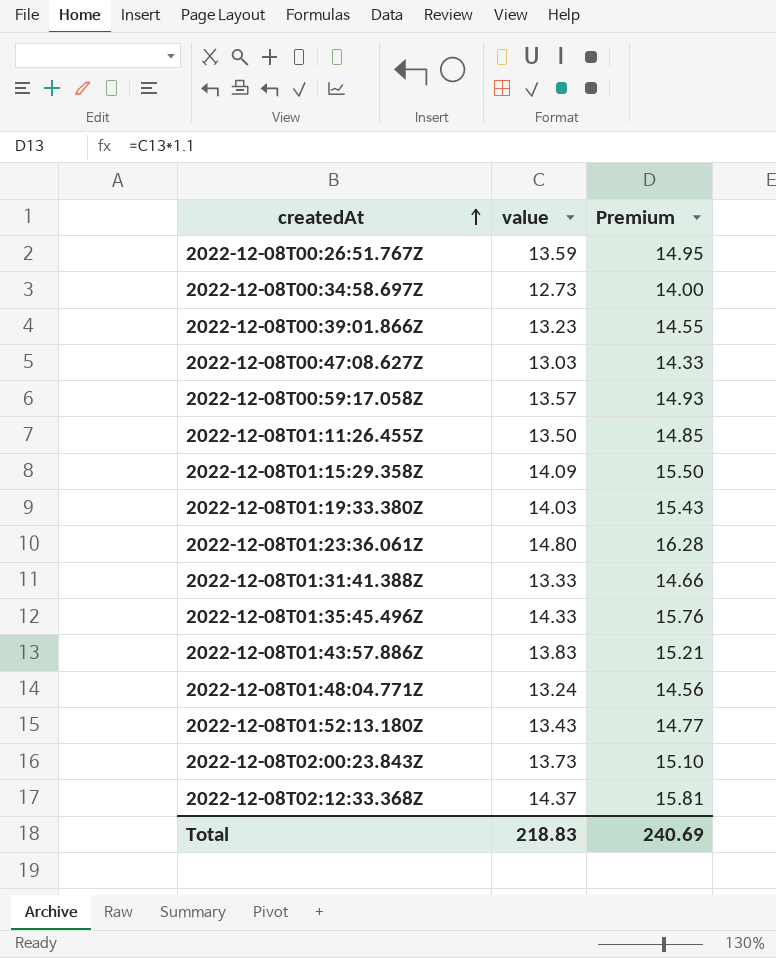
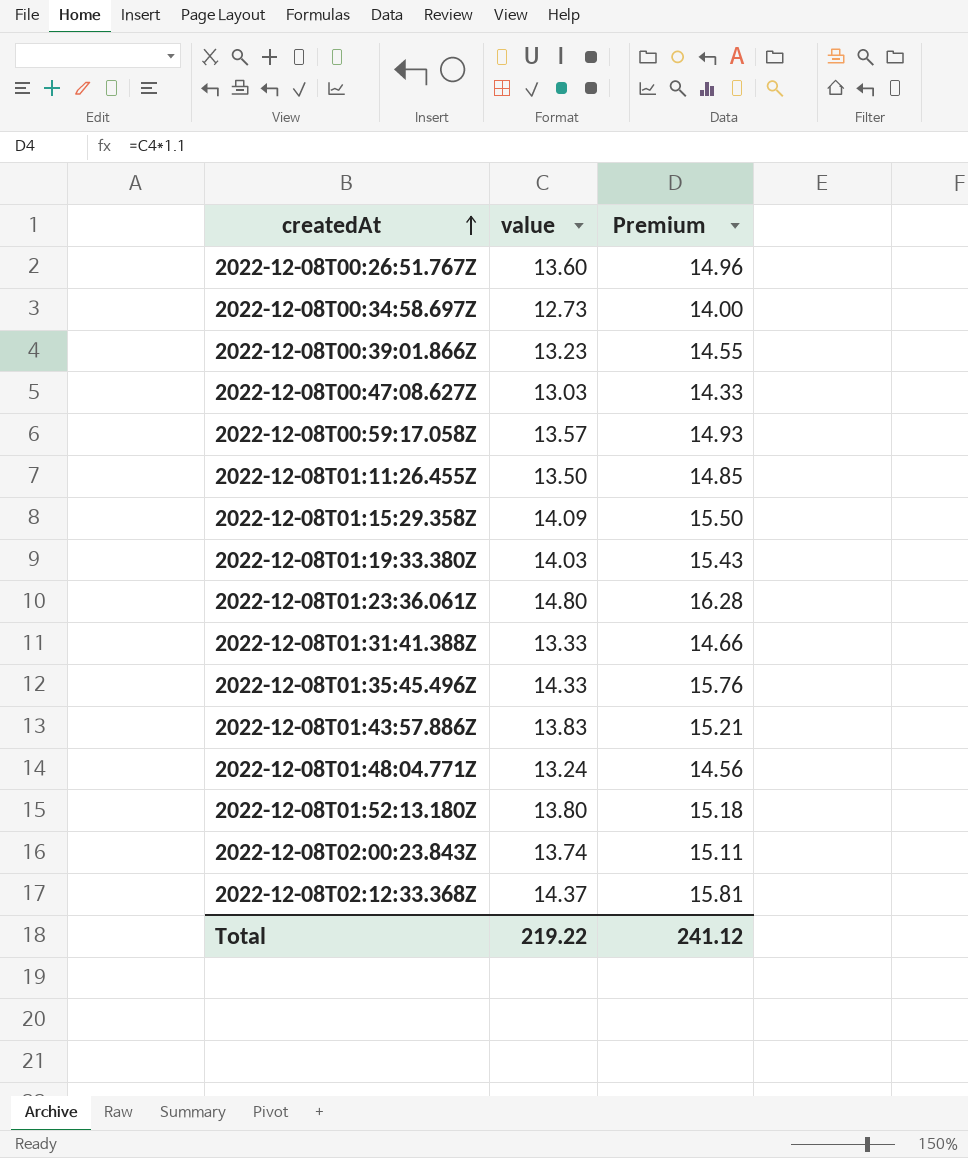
2022-12-08T00:26:51.767Z | value: 13.59 -> 13.60
2022-12-08T00:26:51.767Z | Premium: 14.95 -> 14.96
2022-12-08T01:52:13.180Z | value: 13.43 -> 13.80
2022-12-08T01:52:13.180Z | Premium: 14.77 -> 15.18
2022-12-08T02:00:23.843Z | value: 13.73 -> 13.74
2022-12-08T02:00:23.843Z | Premium: 15.10 -> 15.11
Total | value: 218.83 -> 219.22
Total | Premium: 240.69 -> 241.12

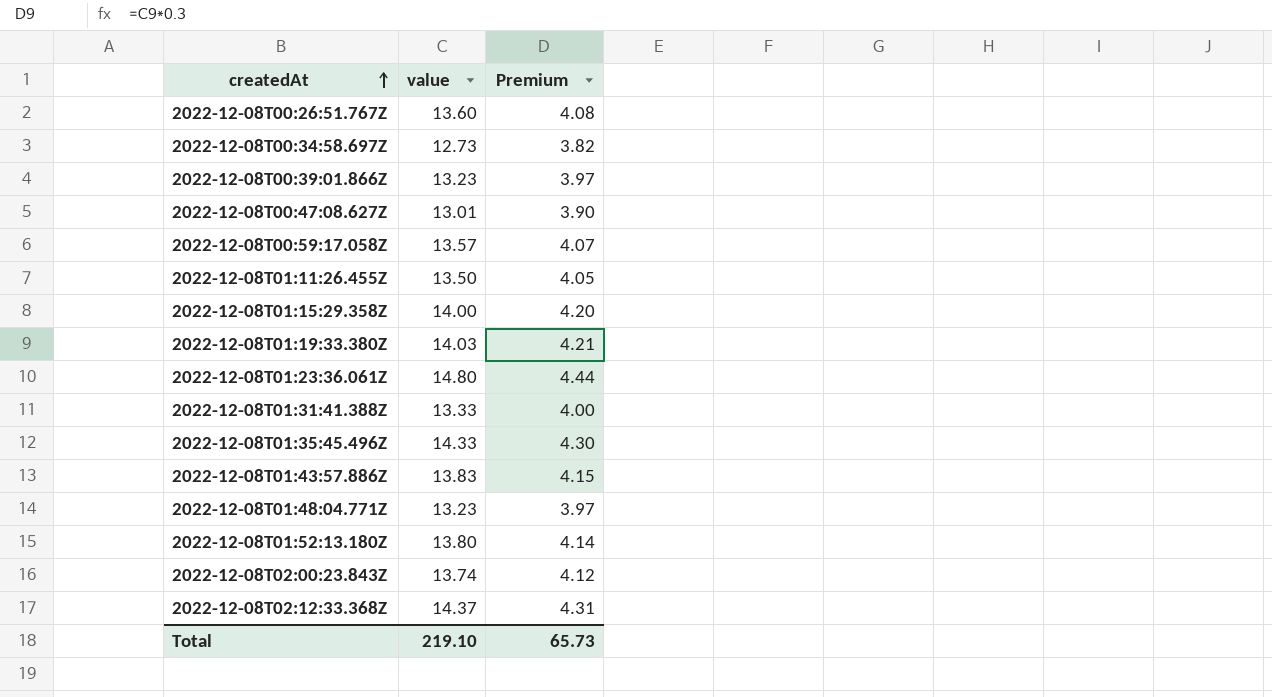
column Premium | formula: [value] * 1.1 -> [value] * 0.3
2022-12-08T00:47:08.627Z | value: 13.03 -> 13.01
2022-12-08T01:15:29.358Z | value: 14.09 -> 14.00
2022-12-08T01:48:04.771Z | value: 13.24 -> 13.23
Total | value: 219.22 -> 219.10
Total | Premium: 241.12 -> 65.73

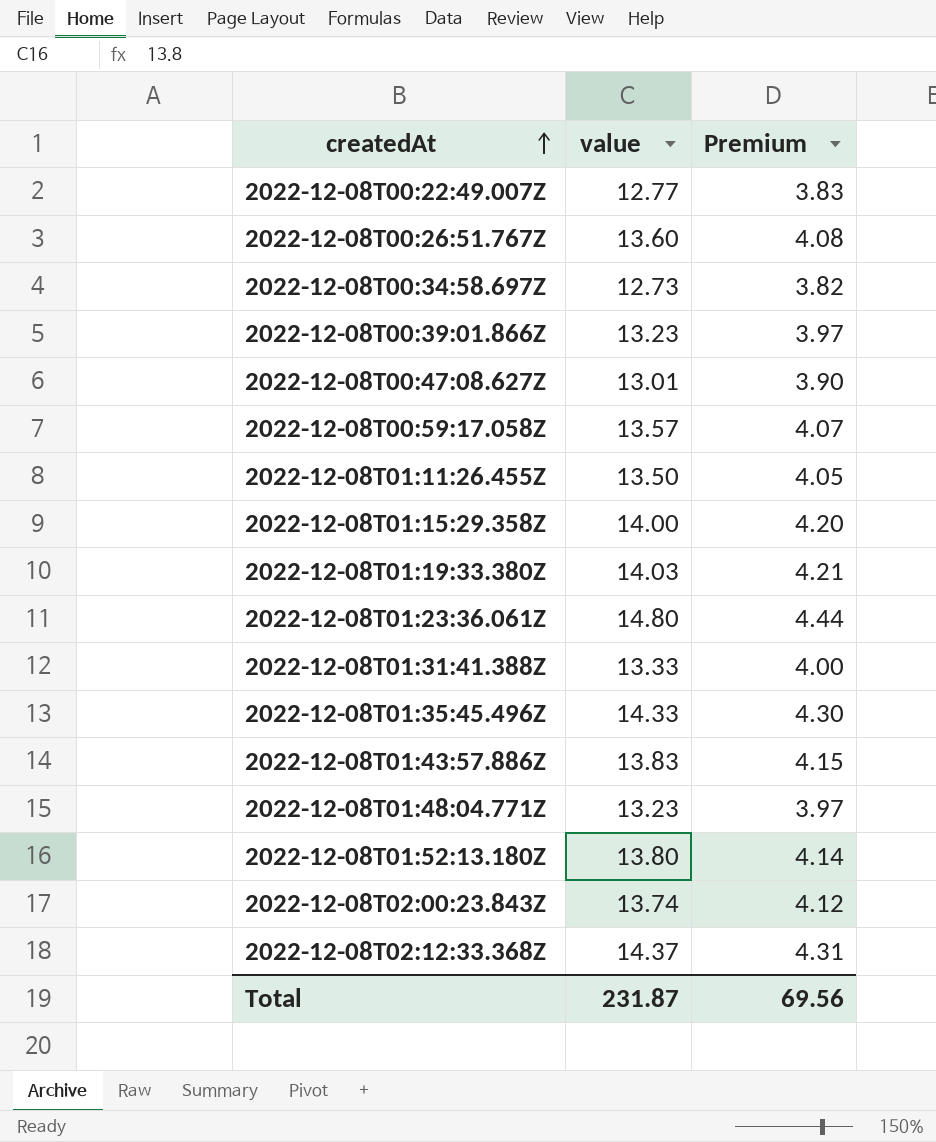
row 2022-12-08T00:22:49.007Z: none -> 12.77 | 3.83
Total | value: 219.10 -> 231.87
Total | Premium: 65.73 -> 69.56

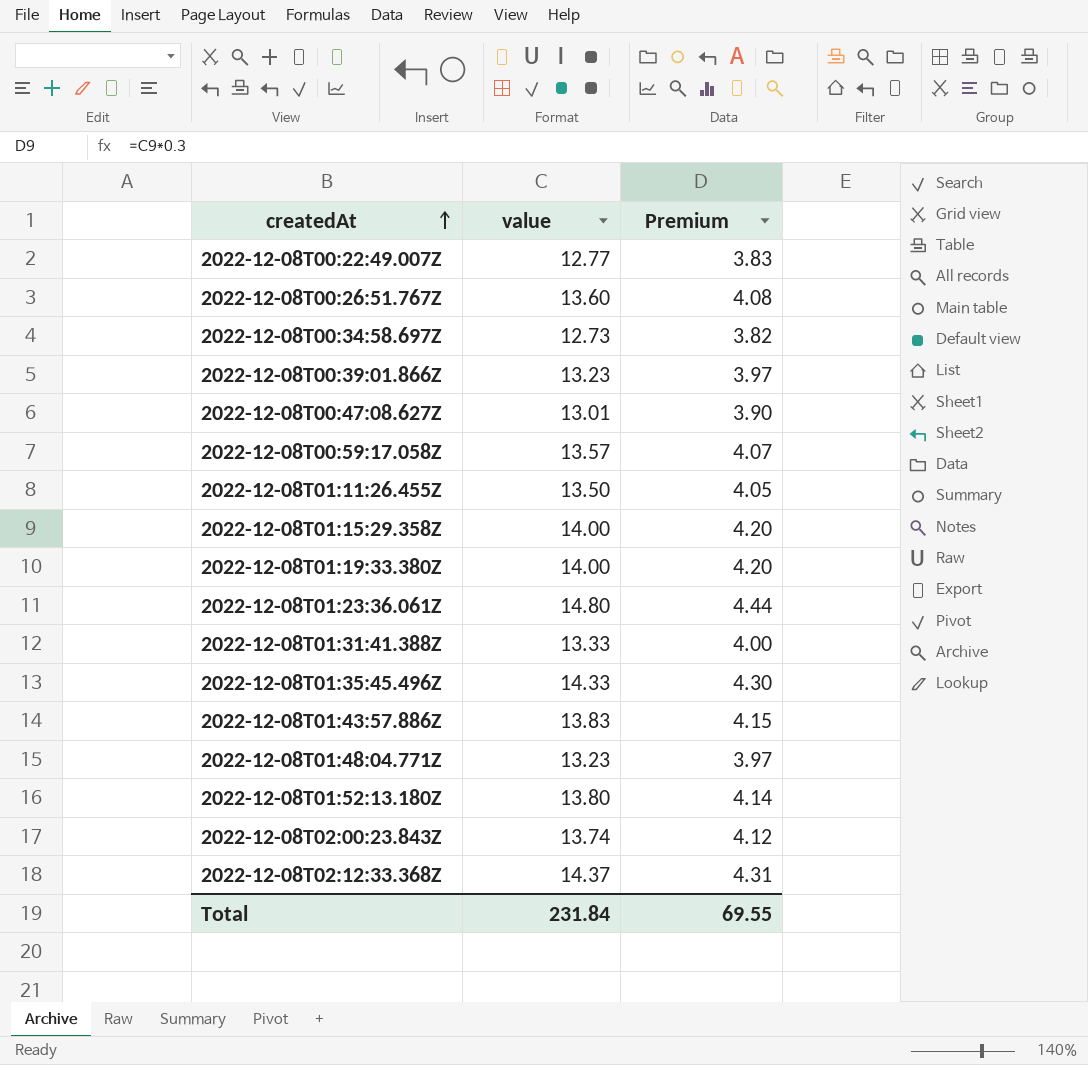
2022-12-08T01:19:33.380Z | value: 14.03 -> 14.00
2022-12-08T01:19:33.380Z | Premium: 4.21 -> 4.20
Total | value: 231.87 -> 231.84
Total | Premium: 69.56 -> 69.55

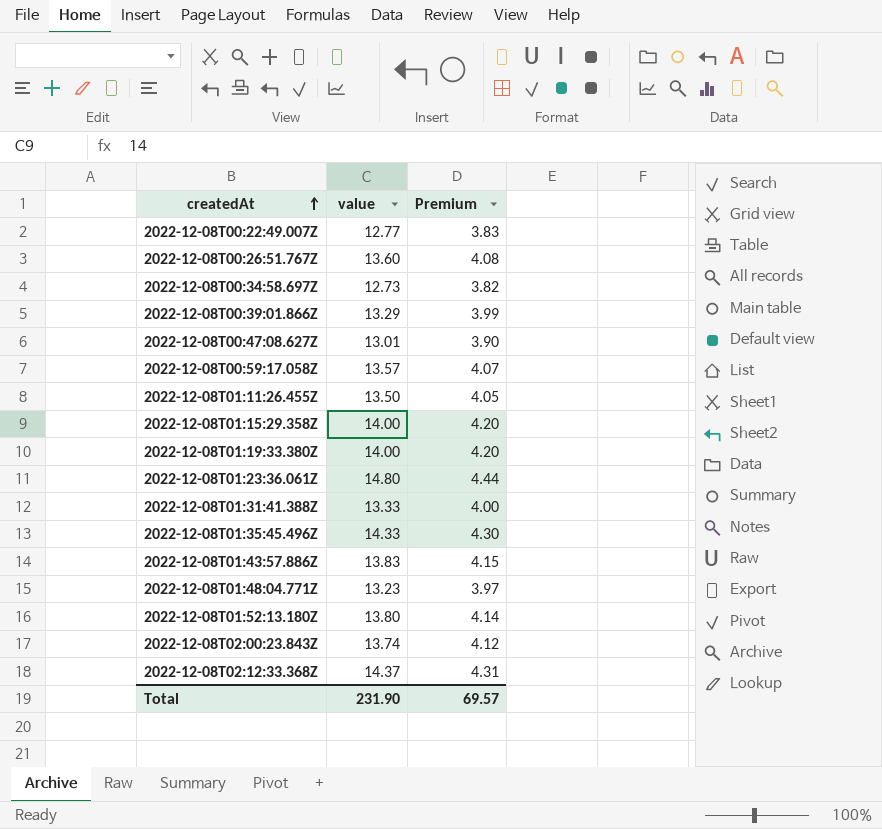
2022-12-08T00:39:01.866Z | value: 13.23 -> 13.29
2022-12-08T00:39:01.866Z | Premium: 3.97 -> 3.99
Total | value: 231.84 -> 231.90
Total | Premium: 69.55 -> 69.57

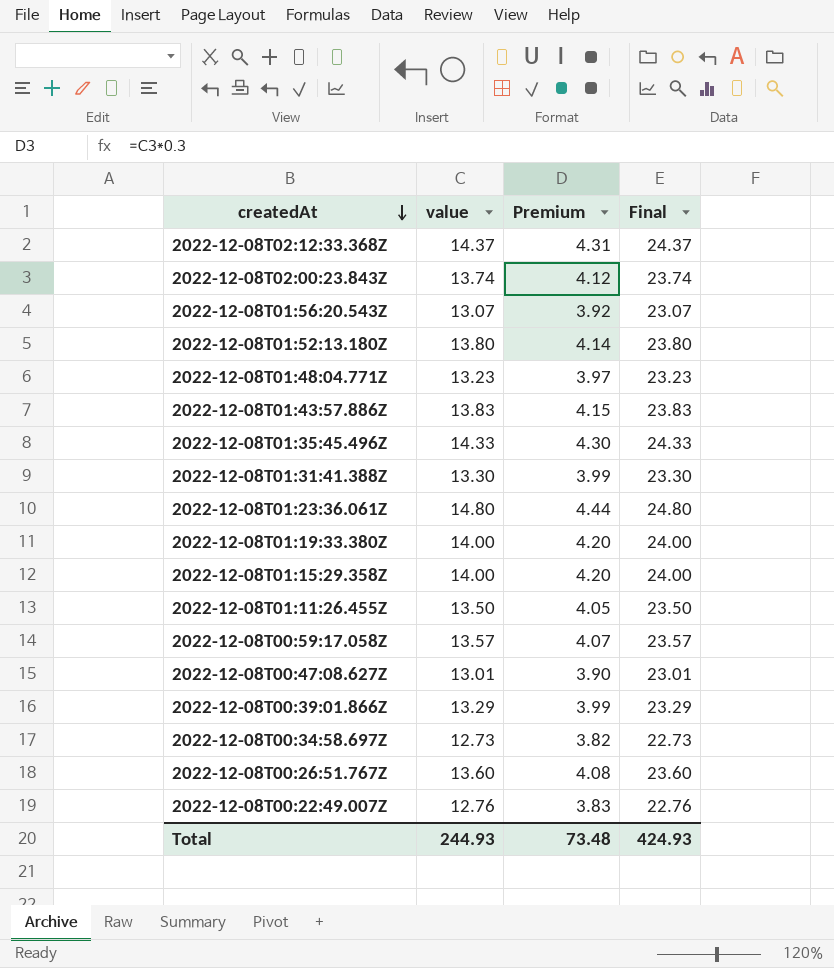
row order: createdAt ascending -> createdAt descending
column Final | formula: none -> [value] + 10
row 2022-12-08T01:56:20.543Z: none -> 13.07 | 3.92 | 23.07
2022-12-08T01:31:41.388Z | value: 13.33 -> 13.30
2022-12-08T01:31:41.388Z | Premium: 4.00 -> 3.99
2022-12-08T00:22:49.007Z | value: 12.77 -> 12.76
Total | value: 231.90 -> 244.93
Total | Premium: 69.57 -> 73.48

